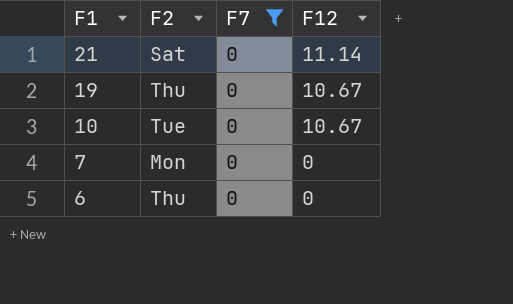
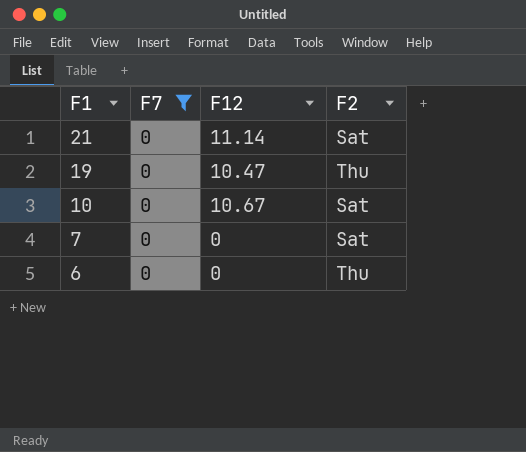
column F2 | position: 2 -> 4
19 | F12: 10.67 -> 10.47
10 | F2: Tue -> Sat
7 | F2: Mon -> Sat

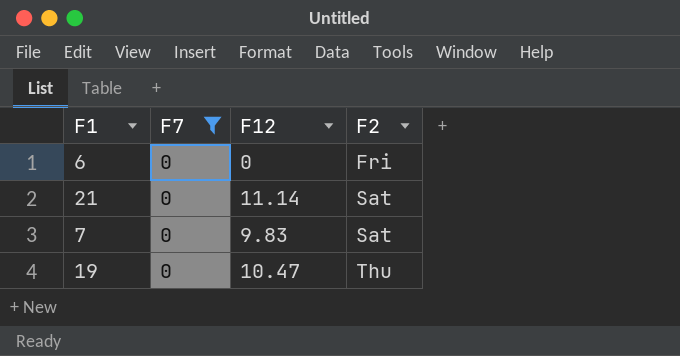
row order: F1 descending -> F2 ascending
row 10: 0 | 10.67 | Sat -> none
6 | F2: Thu -> Fri
7 | F12: 0 -> 9.83

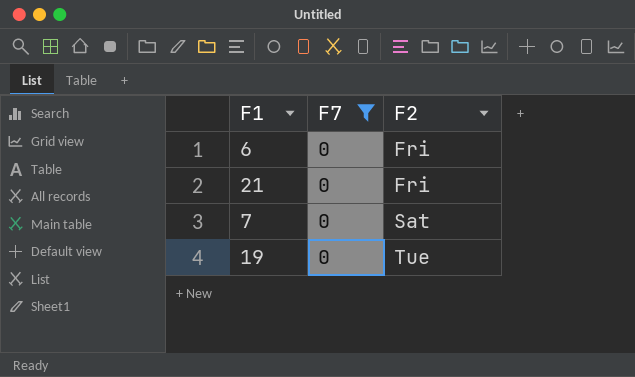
column F12 | position: 3 -> none
21 | F2: Sat -> Fri
19 | F2: Thu -> Tue

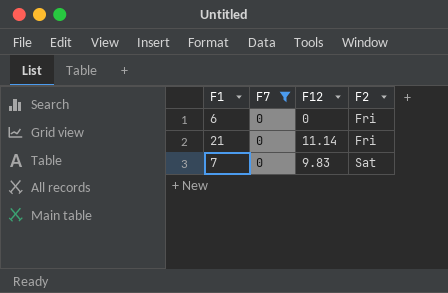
column F12 | position: none -> 3
row 19: 0 | Tue -> none

